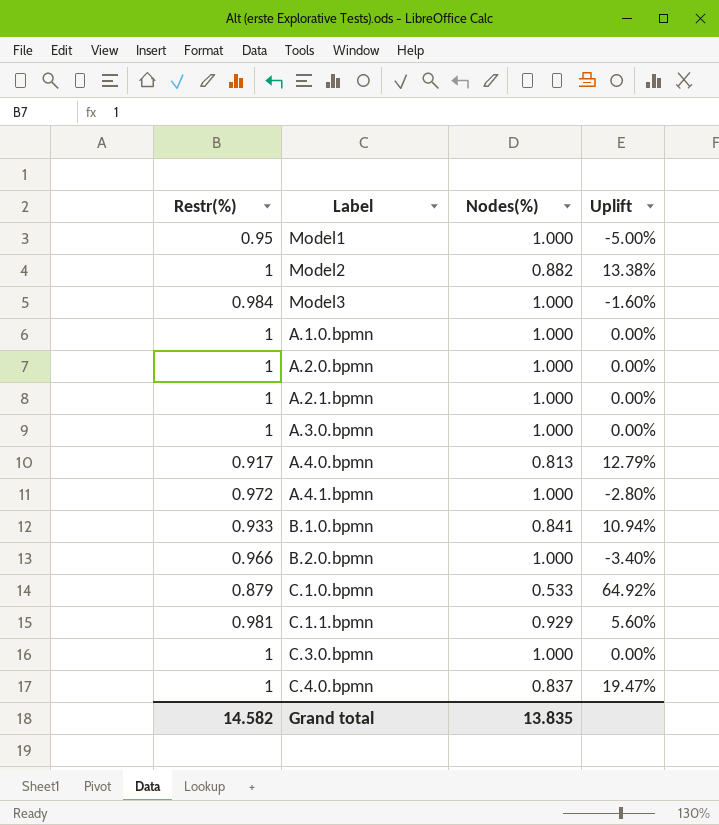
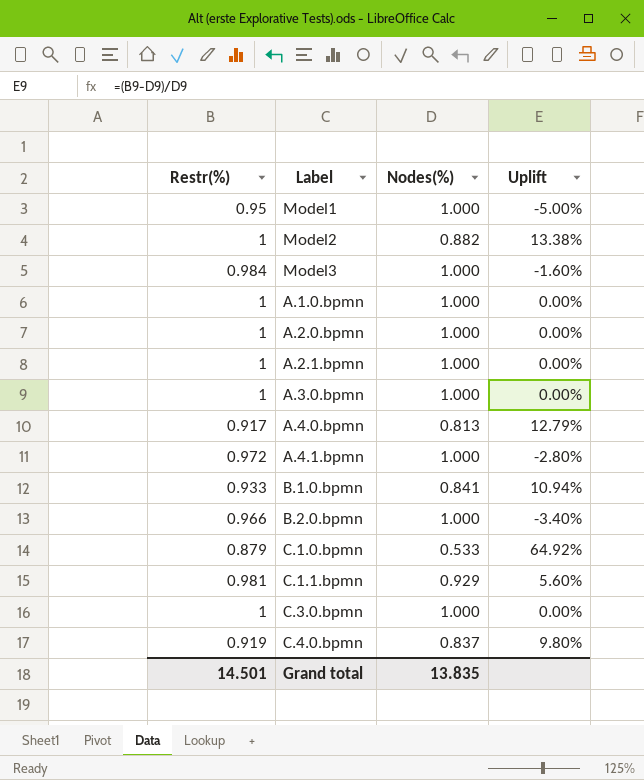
C.4.0.bpmn | Restr(%): 1 -> 0.919
C.4.0.bpmn | Uplift: 19.47% -> 9.80%
Grand total | Restr(%): 14.582 -> 14.501

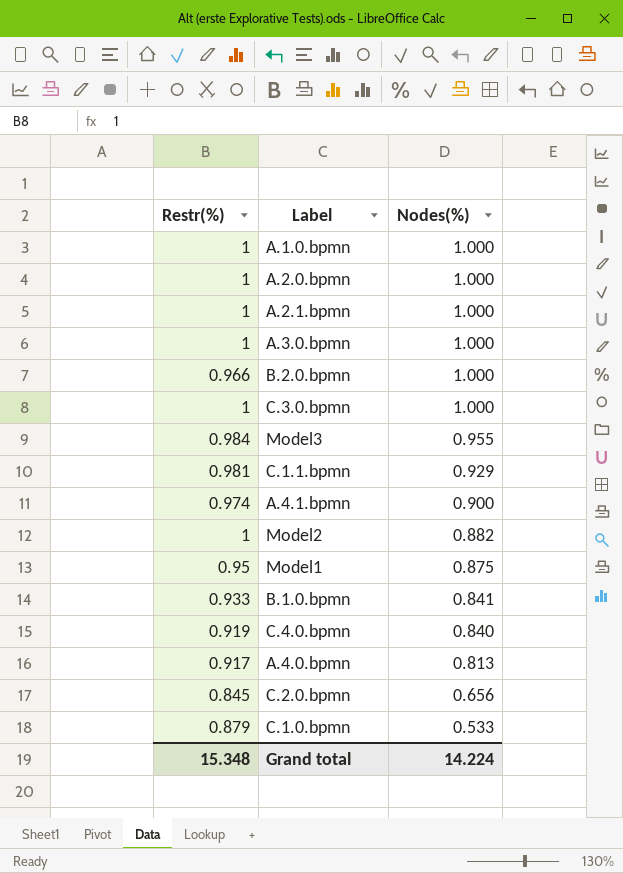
row order: none -> Nodes(%) descending
column Uplift | formula: ([Restr(%)] - [Nodes(%)]) / [Nodes(%)] -> none
Model3 | Nodes(%): 1.000 -> 0.955
A.4.1.bpmn | Restr(%): 0.972 -> 0.974
A.4.1.bpmn | Nodes(%): 1.000 -> 0.900
Model1 | Nodes(%): 1.000 -> 0.875
C.4.0.bpmn | Nodes(%): 0.837 -> 0.840
row C.2.0.bpmn: none -> 0.845 | 0.656
Grand total | Restr(%): 14.501 -> 15.348
Grand total | Nodes(%): 13.835 -> 14.224

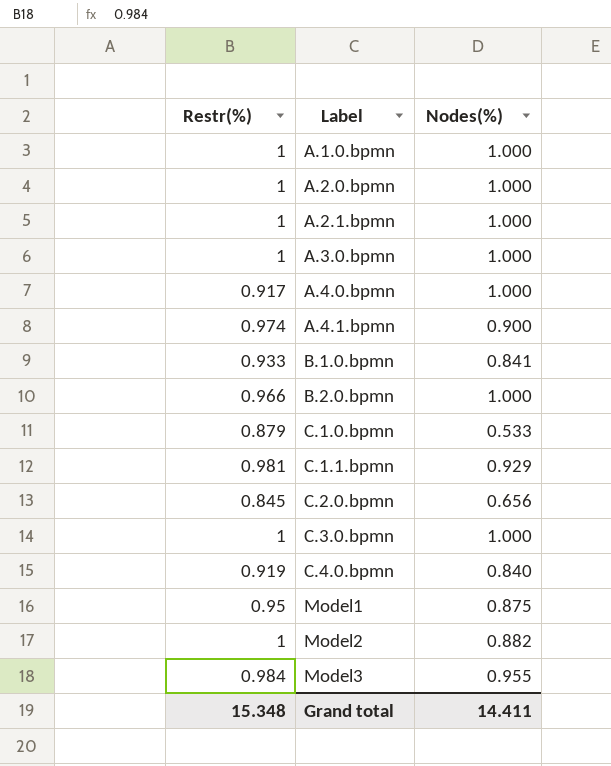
row order: Nodes(%) descending -> Label ascending
A.4.0.bpmn | Nodes(%): 0.813 -> 1.000
Grand total | Nodes(%): 14.224 -> 14.411

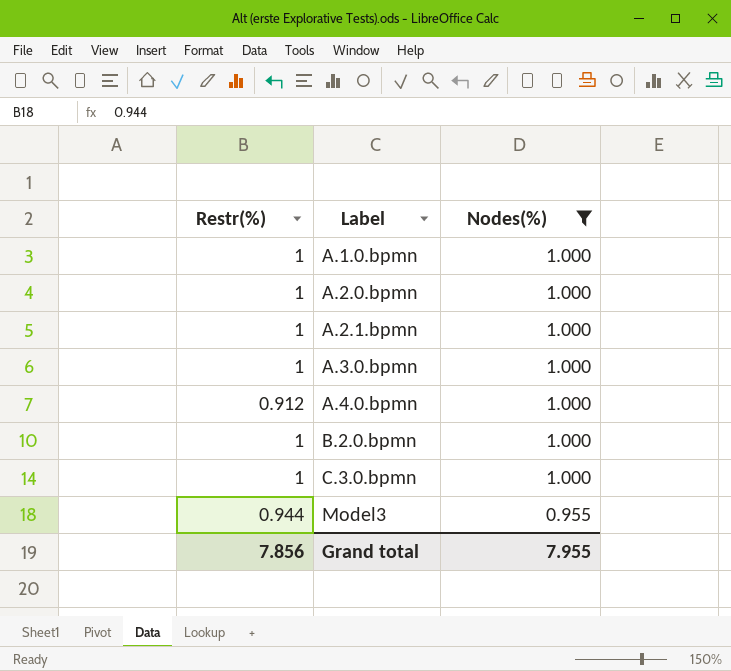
filter: none -> Nodes(%) >= 0.955
A.4.0.bpmn | Restr(%): 0.917 -> 0.912
B.2.0.bpmn | Restr(%): 0.966 -> 1
Model3 | Restr(%): 0.984 -> 0.944
Grand total | Restr(%): 15.348 -> 7.856
Grand total | Nodes(%): 14.411 -> 7.955

